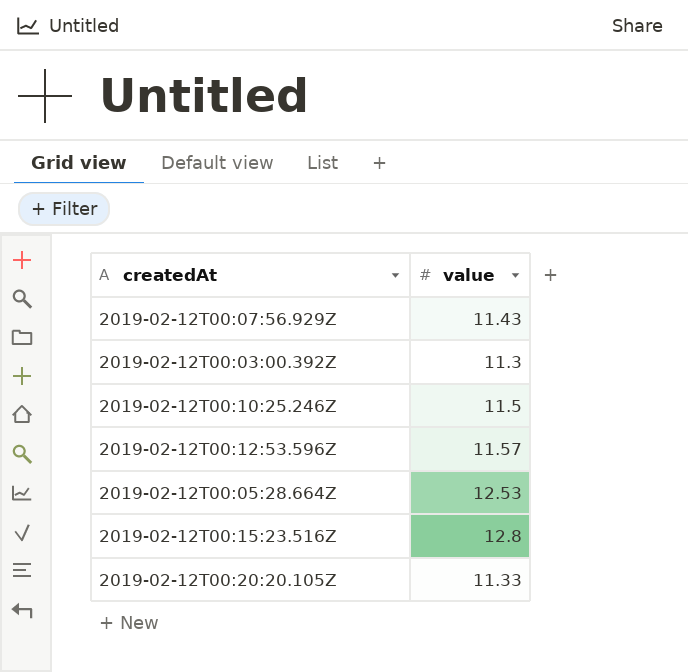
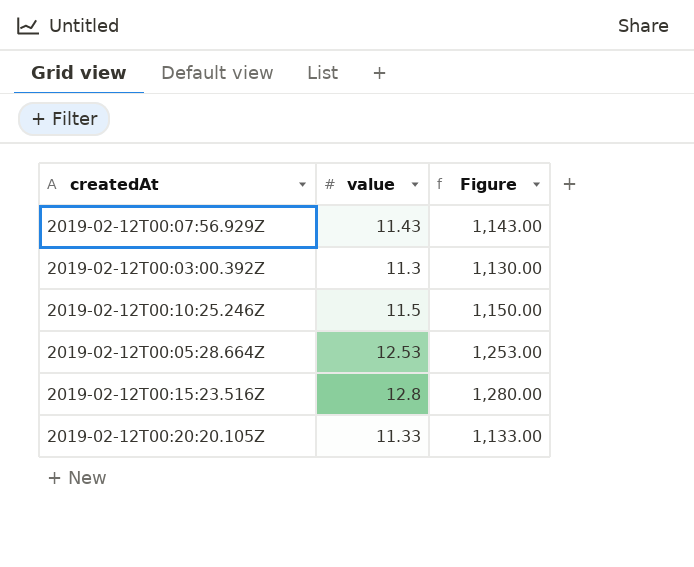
column Figure | formula: none -> [value] * 100
row 2019-02-12T00:12:53.596Z: 11.57 -> none

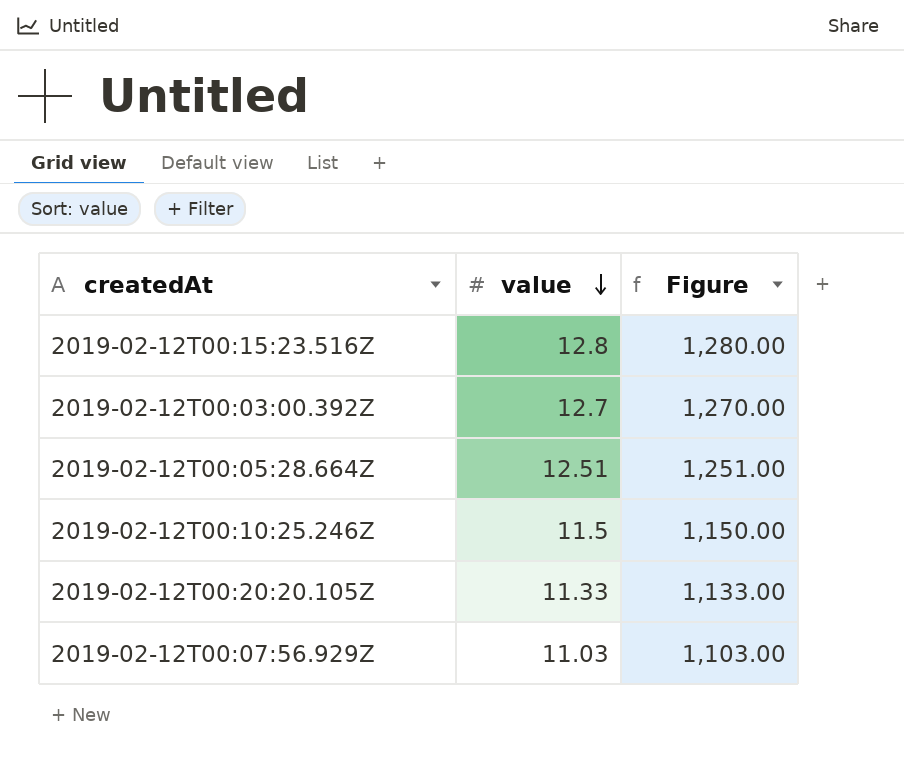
row order: none -> value descending
2019-02-12T00:03:00.392Z | value: 11.3 -> 12.7
2019-02-12T00:03:00.392Z | Figure: 1,130.00 -> 1,270.00
2019-02-12T00:05:28.664Z | value: 12.53 -> 12.51
2019-02-12T00:05:28.664Z | Figure: 1,253.00 -> 1,251.00
2019-02-12T00:07:56.929Z | value: 11.43 -> 11.03
2019-02-12T00:07:56.929Z | Figure: 1,143.00 -> 1,103.00

